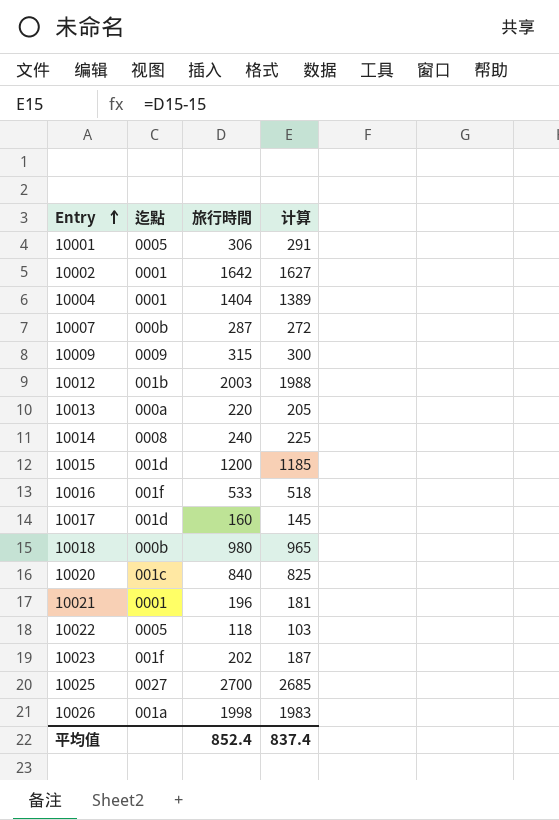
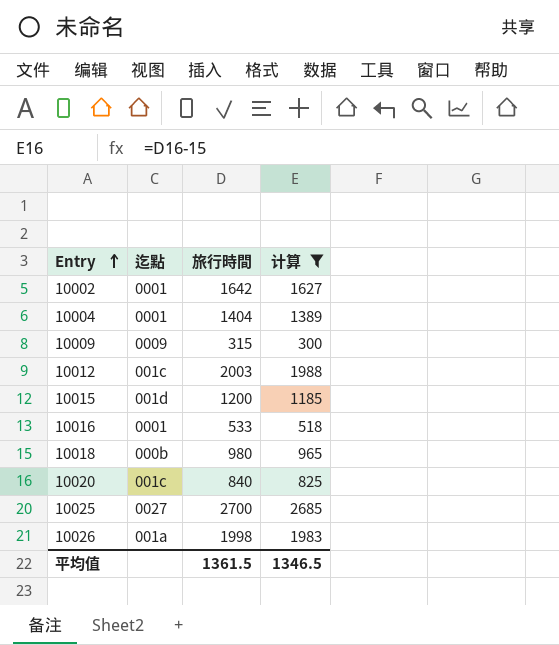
filter: none -> 计算 >= 300
10012 | 迄點: 001b -> 001c
10016 | 迄點: 001f -> 0001
平均值 | 旅行時間: 852.4 -> 1361.5
平均值 | 计算: 837.4 -> 1346.5

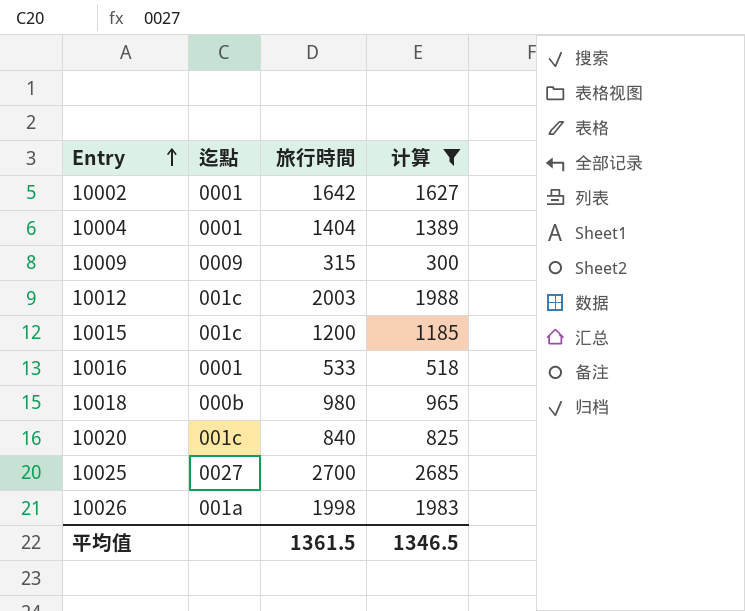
10015 | 迄點: 001d -> 001c

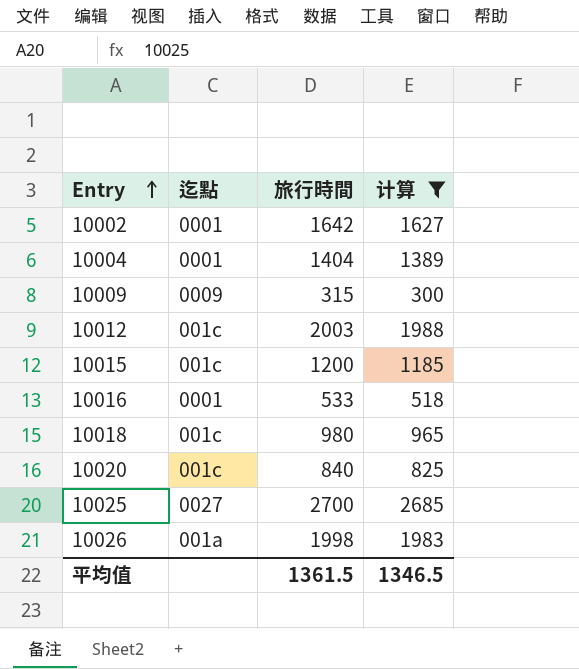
10018 | 迄點: 000b -> 001c

